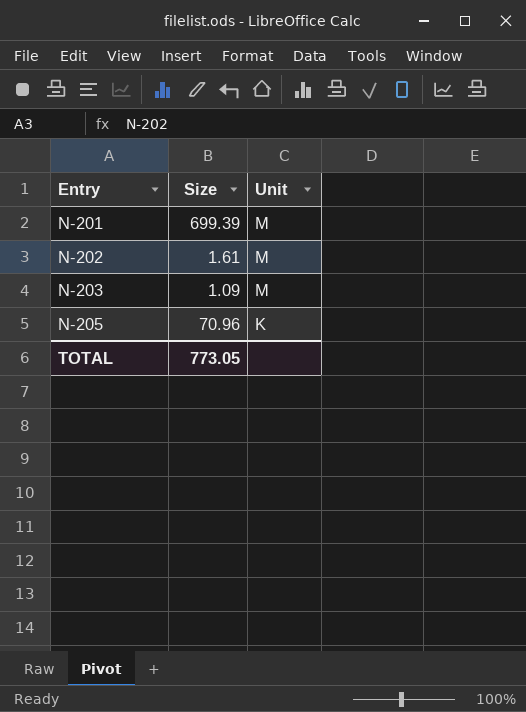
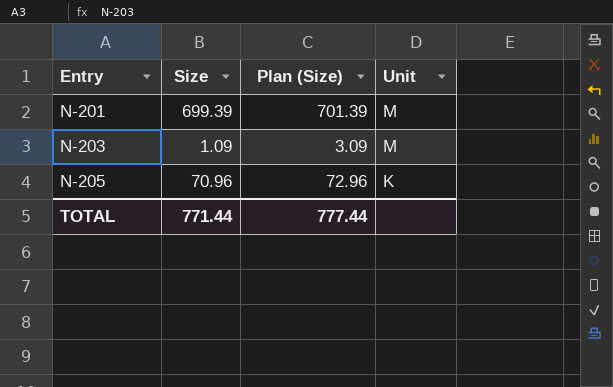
column Plan (Size) | formula: none -> [Size] + 2
row N-202: 1.61 | M -> none
TOTAL | Size: 773.05 -> 771.44

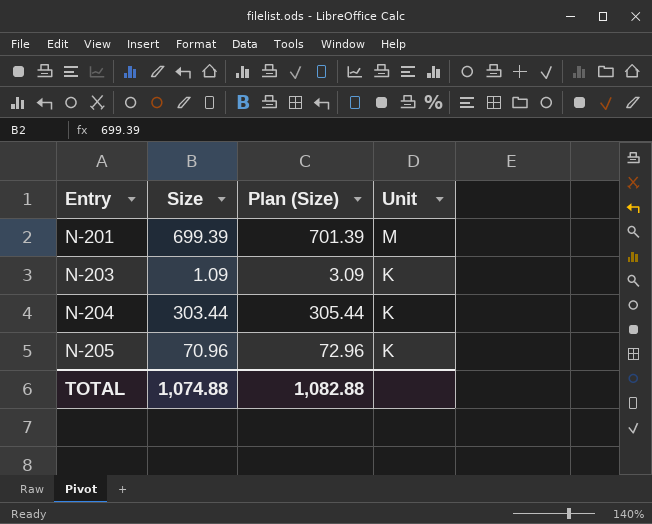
N-203 | Unit: M -> K
row N-204: none -> 303.44 | 305.44 | K
TOTAL | Size: 771.44 -> 1,074.88
TOTAL | Plan (Size): 777.44 -> 1,082.88

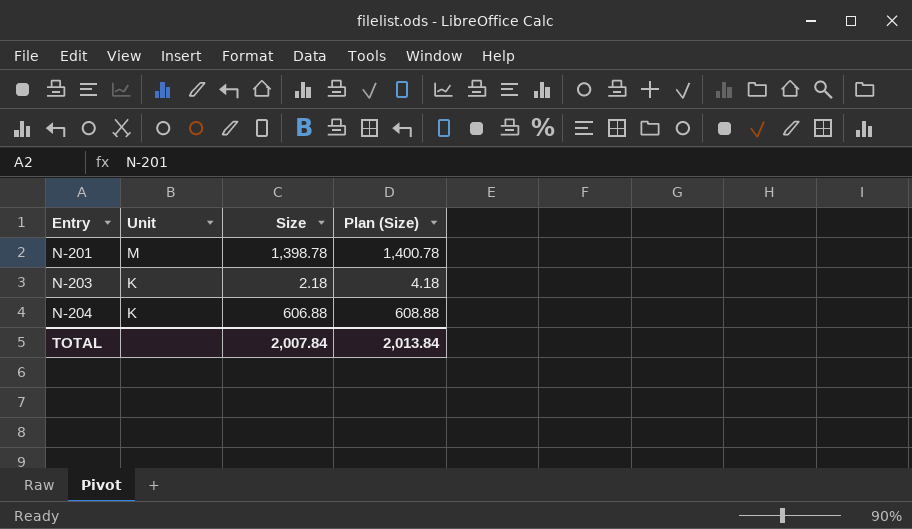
column Unit | position: 4 -> 2
row N-205: 70.96 | 72.96 | K -> none
N-201 | Size: 699.39 -> 1,398.78
N-201 | Plan (Size): 701.39 -> 1,400.78
N-203 | Size: 1.09 -> 2.18
N-203 | Plan (Size): 3.09 -> 4.18
N-204 | Size: 303.44 -> 606.88
N-204 | Plan (Size): 305.44 -> 608.88
TOTAL | Size: 1,074.88 -> 2,007.84
TOTAL | Plan (Size): 1,082.88 -> 2,013.84

